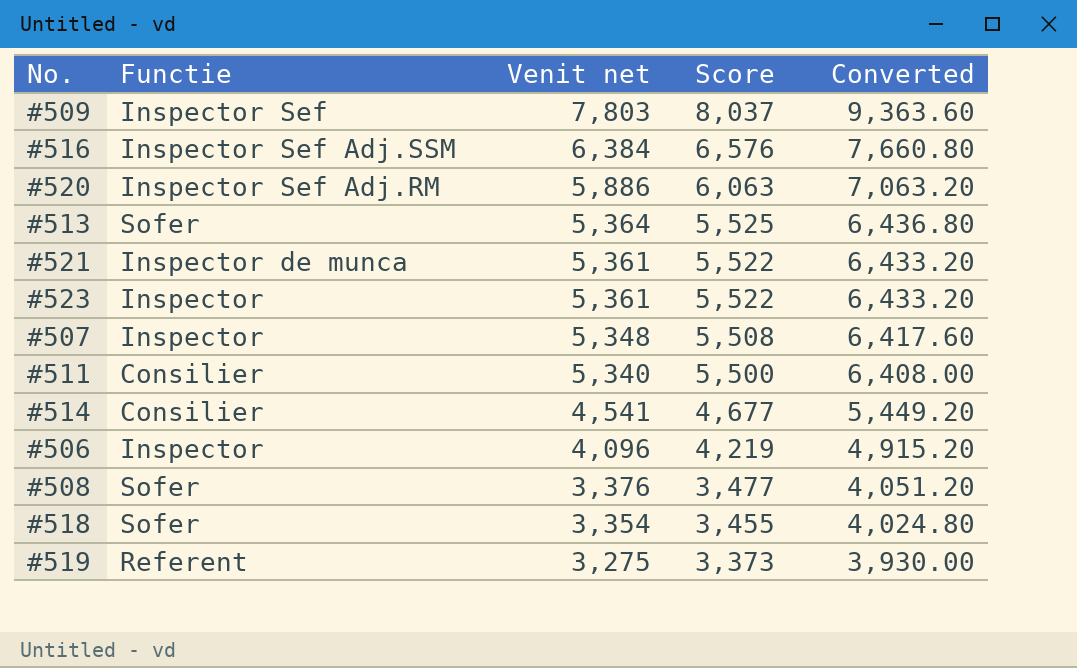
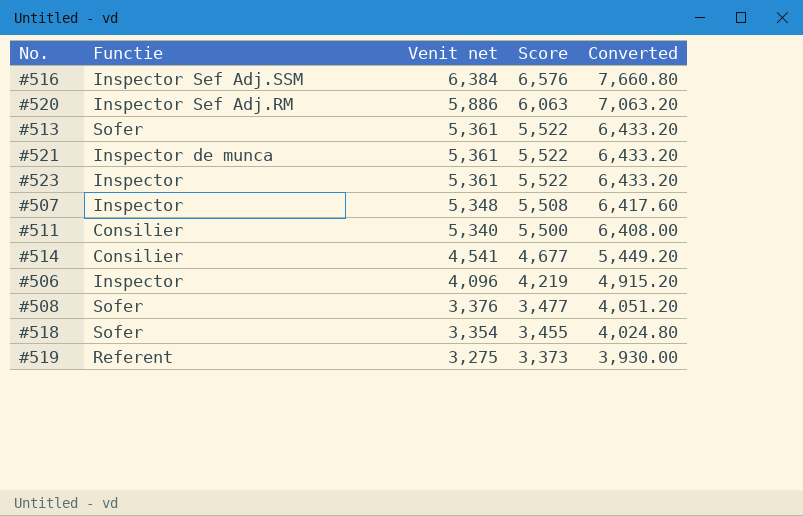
row #509: Inspector Sef | 7,803 | 8,037 | 9,363.60 -> none
#513 | Venit net: 5,364 -> 5,361
#513 | Score: 5,525 -> 5,522
#513 | Converted: 6,436.80 -> 6,433.20

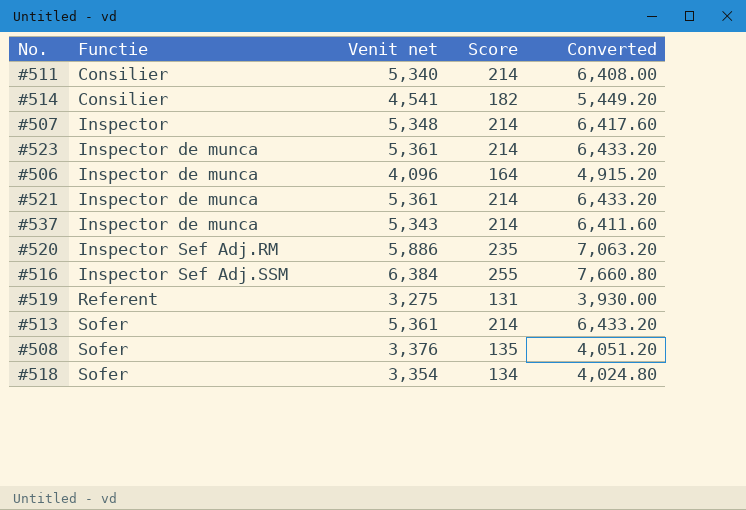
row order: Venit net descending -> Functie ascending
column Score | formula: [Venit net] * 1.03 -> [Venit net] * 0.04
#523 | Functie: Inspector -> Inspector de munca
#506 | Functie: Inspector -> Inspector de munca
row #537: none -> Inspector de munca | 5,343 | 214 | 6,411.60

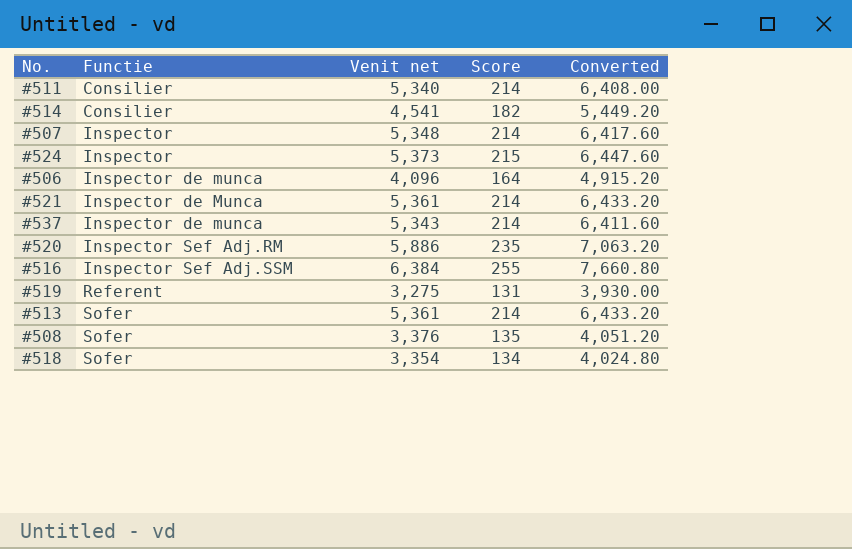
row #523: Inspector de munca | 5,361 | 214 | 6,433.20 -> none
row #524: none -> Inspector | 5,373 | 215 | 6,447.60
#521 | Functie: Inspector de munca -> Inspector de Munca

